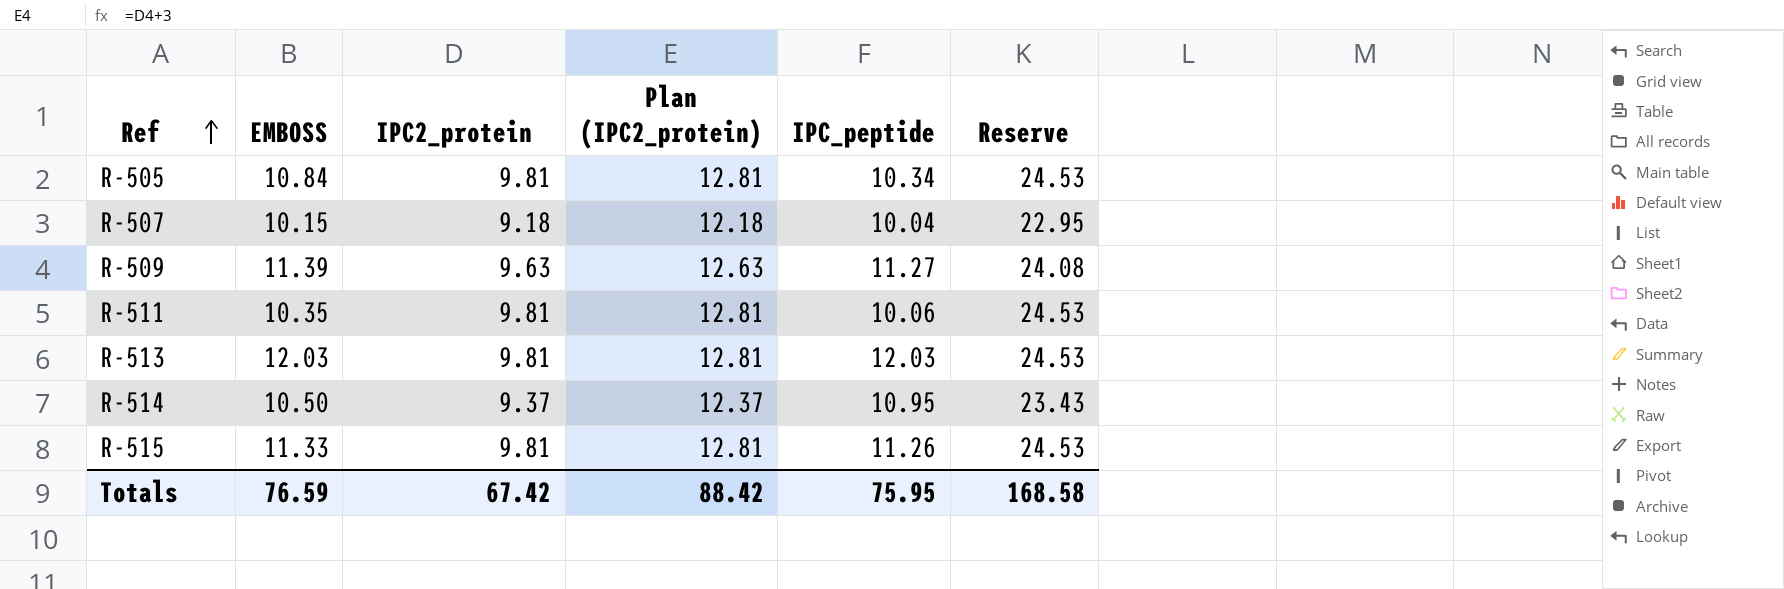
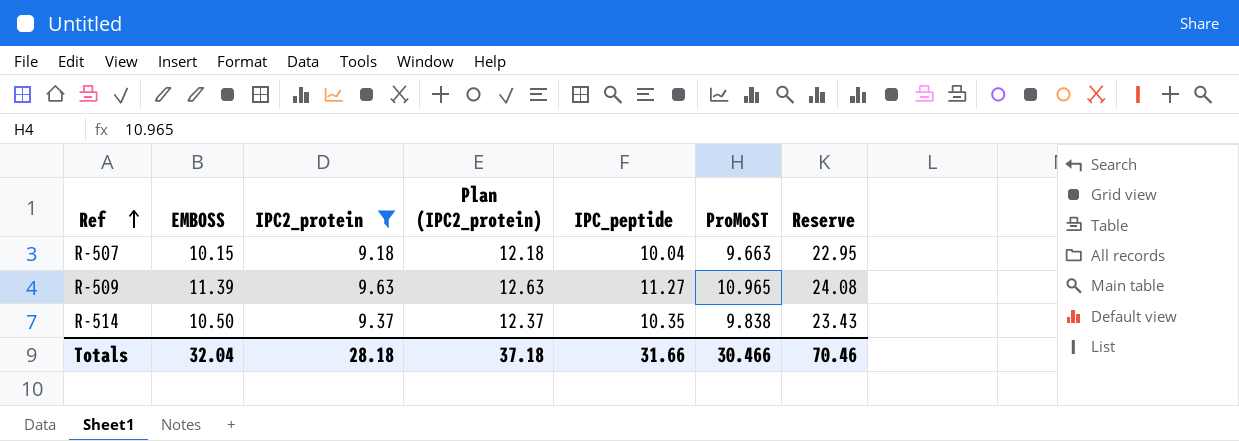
filter: none -> IPC2_protein != 9.81
column ProMoST | position: none -> 6
R-514 | IPC_peptide: 10.95 -> 10.35
Totals | EMBOSS: 76.59 -> 32.04
Totals | IPC2_protein: 67.42 -> 28.18
Totals | Plan (IPC2_protein): 88.42 -> 37.18
Totals | IPC_peptide: 75.95 -> 31.66
Totals | Reserve: 168.58 -> 70.46

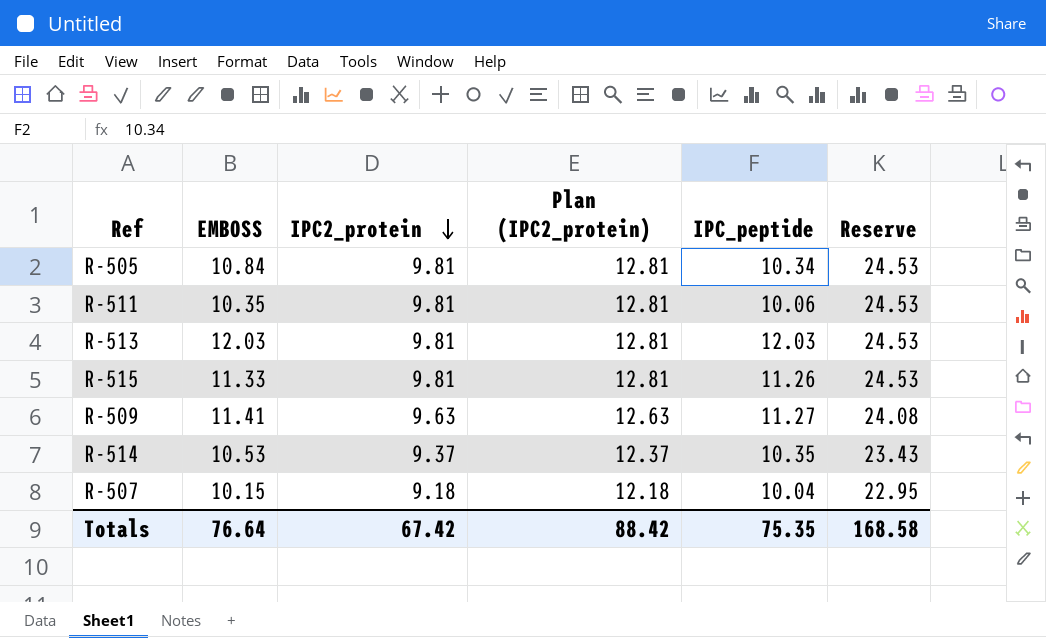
filter: IPC2_protein != 9.81 -> none
row order: Ref ascending -> IPC2_protein descending
column ProMoST | position: 6 -> none
R-509 | EMBOSS: 11.39 -> 11.41
R-514 | EMBOSS: 10.50 -> 10.53
Totals | EMBOSS: 32.04 -> 76.64
Totals | IPC2_protein: 28.18 -> 67.42
Totals | Plan (IPC2_protein): 37.18 -> 88.42
Totals | IPC_peptide: 31.66 -> 75.35
Totals | Reserve: 70.46 -> 168.58

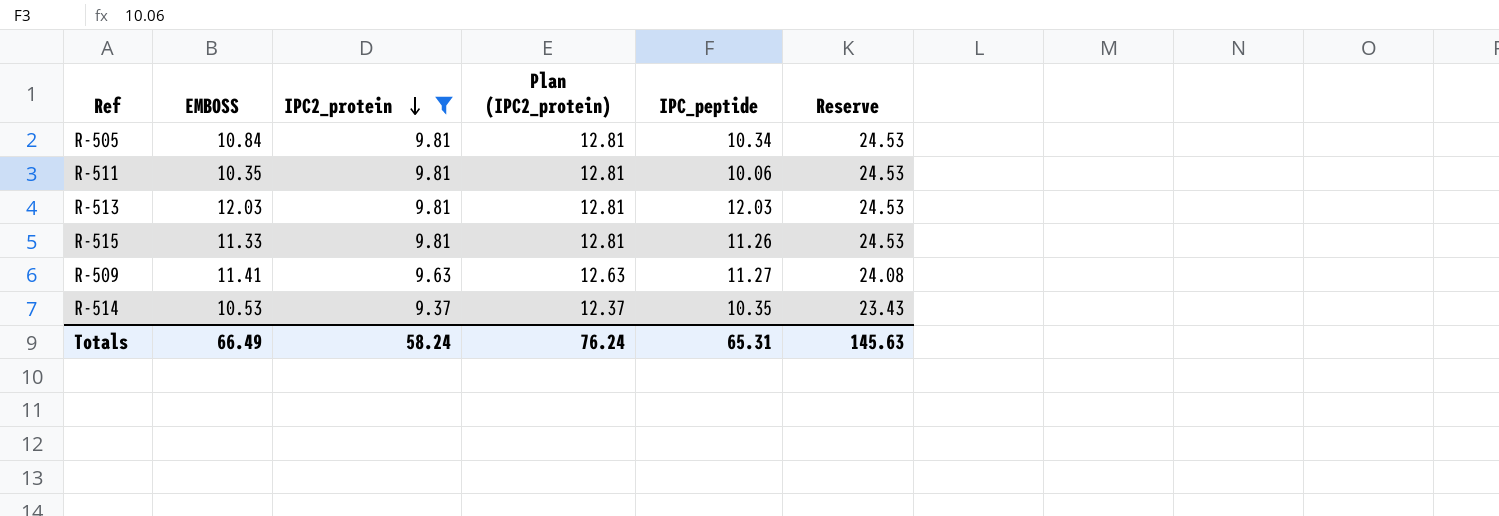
filter: none -> IPC2_protein != 9.18
Totals | EMBOSS: 76.64 -> 66.49
Totals | IPC2_protein: 67.42 -> 58.24
Totals | Plan (IPC2_protein): 88.42 -> 76.24
Totals | IPC_peptide: 75.35 -> 65.31
Totals | Reserve: 168.58 -> 145.63

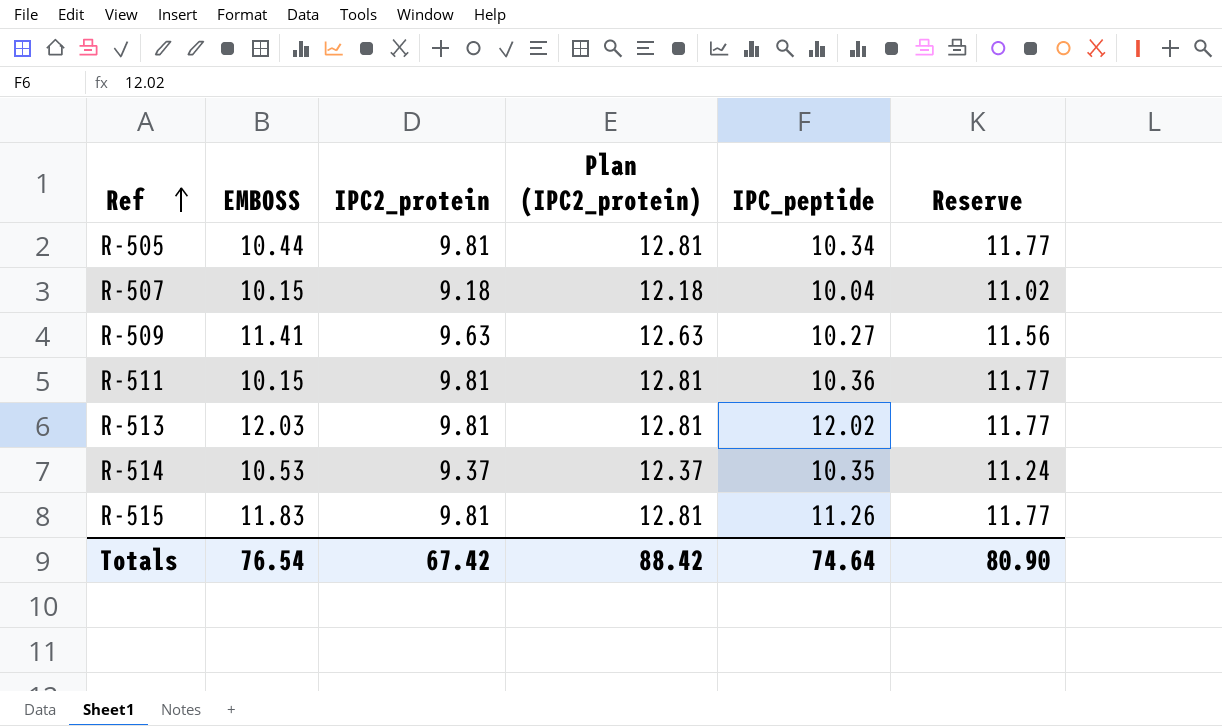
filter: IPC2_protein != 9.18 -> none
row order: IPC2_protein descending -> Ref ascending
column Reserve | formula: [IPC2_protein] * 2.5 -> [IPC2_protein] * 1.2
R-505 | EMBOSS: 10.84 -> 10.44
R-509 | IPC_peptide: 11.27 -> 10.27
R-511 | EMBOSS: 10.35 -> 10.15
R-511 | IPC_peptide: 10.06 -> 10.36
R-513 | IPC_peptide: 12.03 -> 12.02
R-515 | EMBOSS: 11.33 -> 11.83
Totals | EMBOSS: 66.49 -> 76.54
Totals | IPC2_protein: 58.24 -> 67.42
Totals | Plan (IPC2_protein): 76.24 -> 88.42
Totals | IPC_peptide: 65.31 -> 74.64
Totals | Reserve: 145.63 -> 80.90

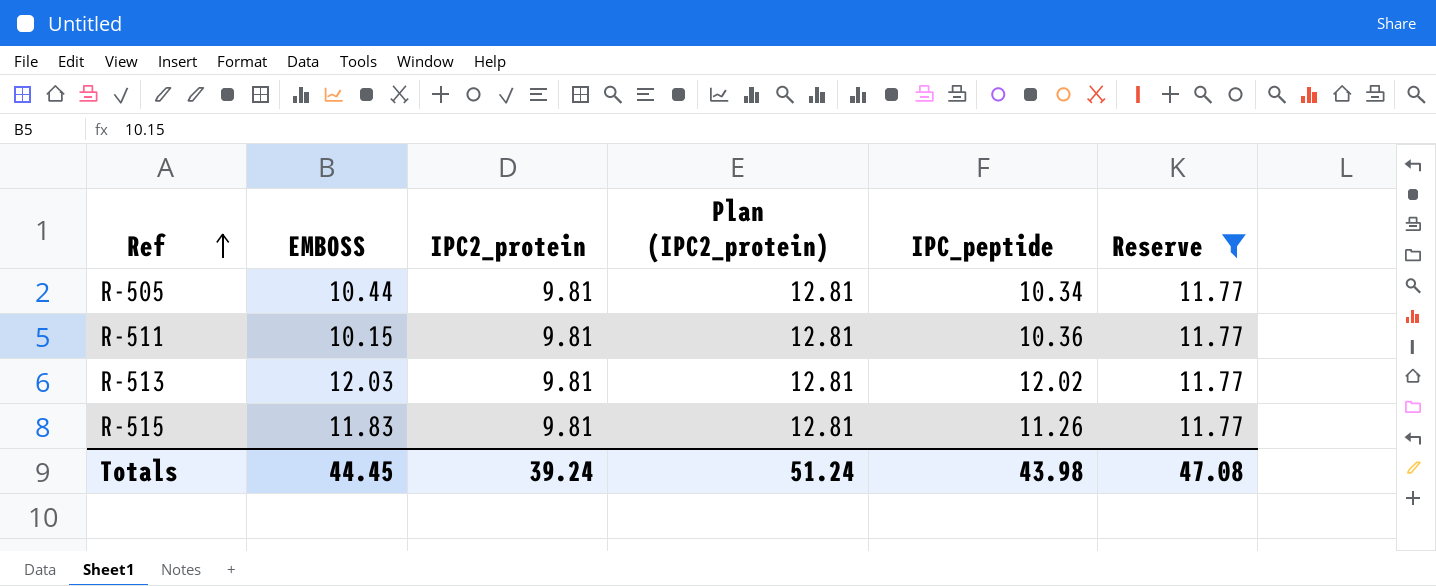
filter: none -> Reserve = 11.77
Totals | EMBOSS: 76.54 -> 44.45
Totals | IPC2_protein: 67.42 -> 39.24
Totals | Plan (IPC2_protein): 88.42 -> 51.24
Totals | IPC_peptide: 74.64 -> 43.98
Totals | Reserve: 80.90 -> 47.08

